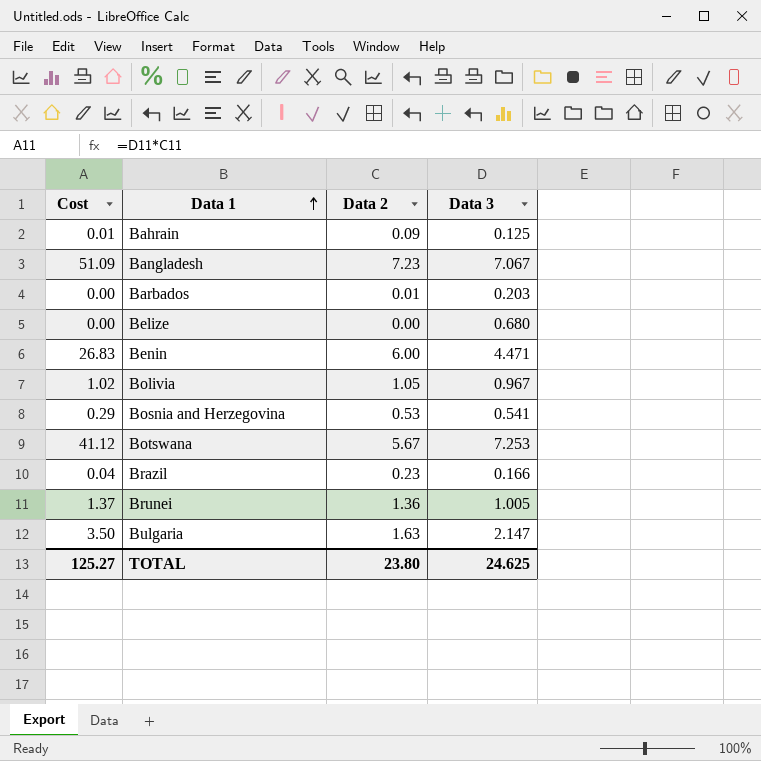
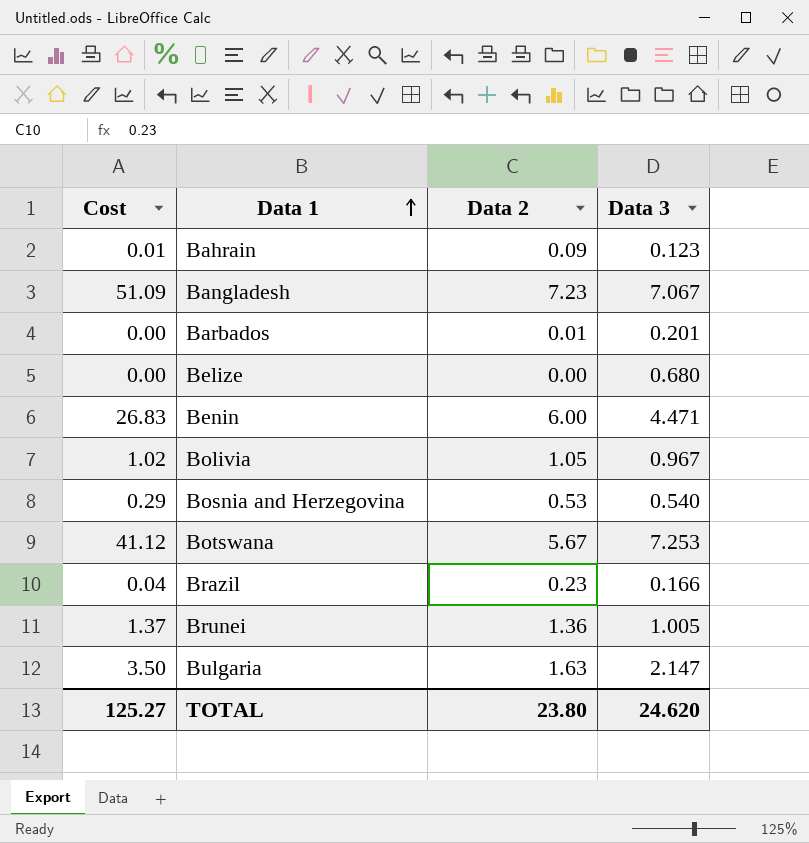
Bahrain | Data 3: 0.125 -> 0.123
Barbados | Data 3: 0.203 -> 0.201
Bosnia and Herzegovina | Data 3: 0.541 -> 0.540
TOTAL | Data 3: 24.625 -> 24.620

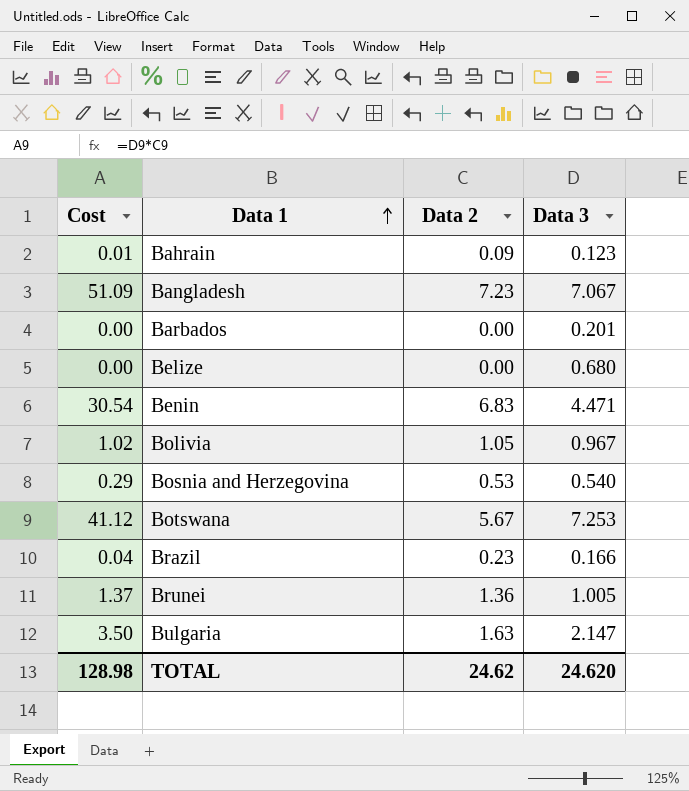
Barbados | Data 2: 0.01 -> 0.00
Benin | Cost: 26.83 -> 30.54
Benin | Data 2: 6.00 -> 6.83
TOTAL | Cost: 125.27 -> 128.98
TOTAL | Data 2: 23.80 -> 24.62

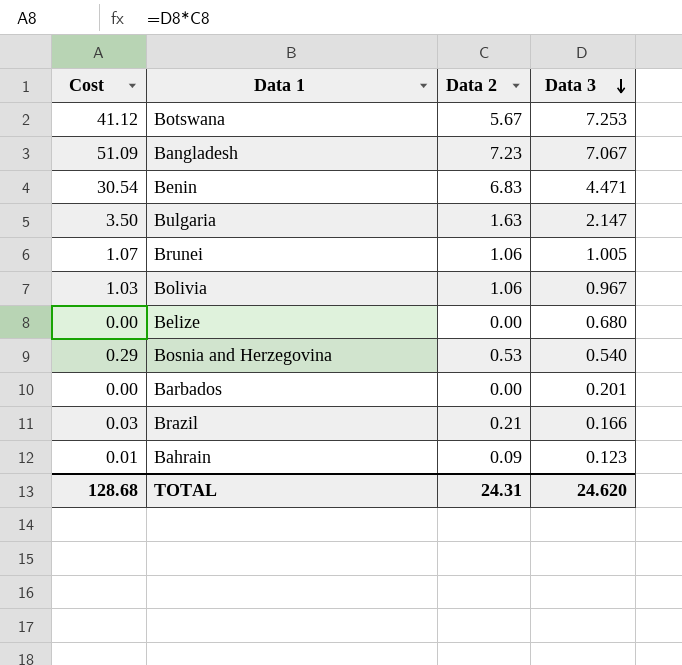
row order: Data 1 ascending -> Data 3 descending
Brunei | Cost: 1.37 -> 1.07
Brunei | Data 2: 1.36 -> 1.06
Bolivia | Cost: 1.02 -> 1.03
Bolivia | Data 2: 1.05 -> 1.06
Brazil | Cost: 0.04 -> 0.03
Brazil | Data 2: 0.23 -> 0.21
TOTAL | Cost: 128.98 -> 128.68
TOTAL | Data 2: 24.62 -> 24.31

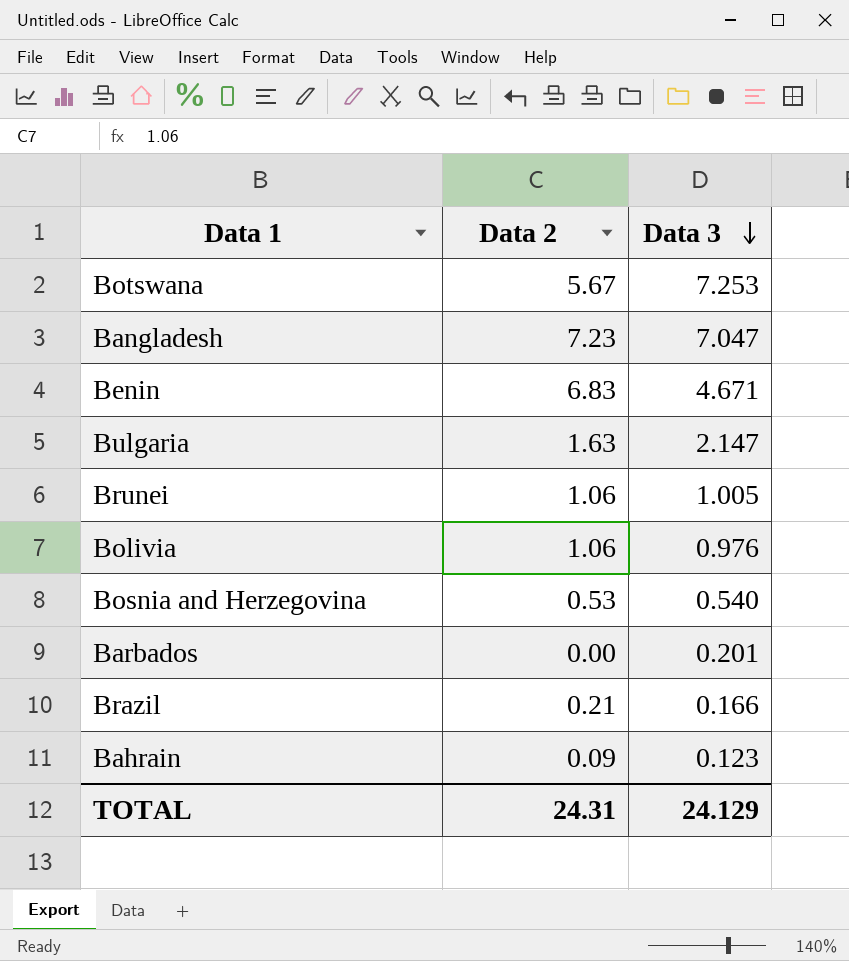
column Cost | formula: [Data 2] * [Data 3] -> none
row Belize: 0.00 | 0.00 | 0.680 -> none
Bangladesh | Data 3: 7.067 -> 7.047
Benin | Data 3: 4.471 -> 4.671
Bolivia | Data 3: 0.967 -> 0.976
TOTAL | Data 3: 24.620 -> 24.129

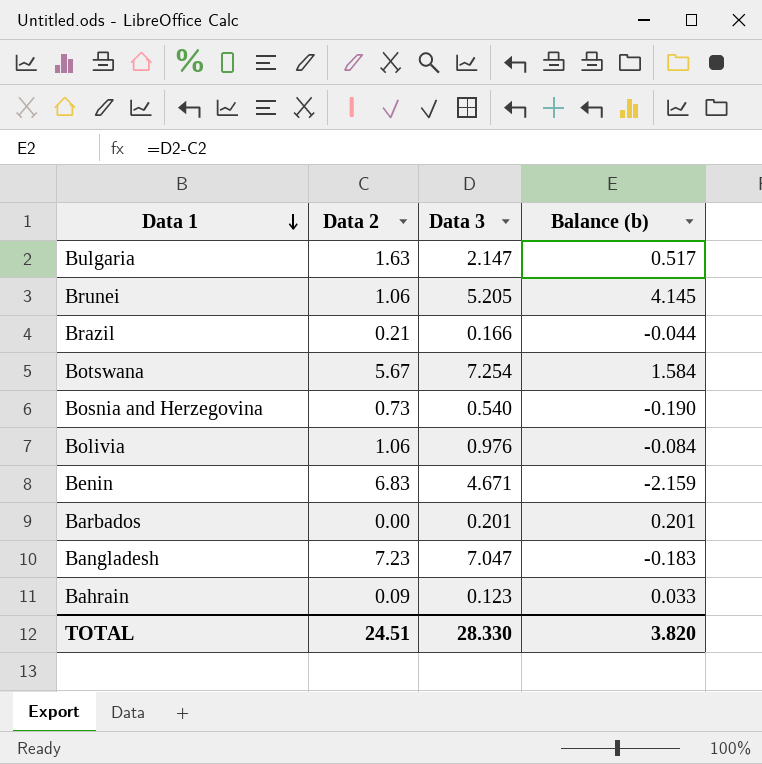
row order: Data 3 descending -> Data 1 descending
column Balance (b) | formula: none -> [Data 3] - [Data 2]
Brunei | Data 3: 1.005 -> 5.205
Botswana | Data 3: 7.253 -> 7.254
Bosnia and Herzegovina | Data 2: 0.53 -> 0.73
TOTAL | Data 2: 24.31 -> 24.51
TOTAL | Data 3: 24.129 -> 28.330

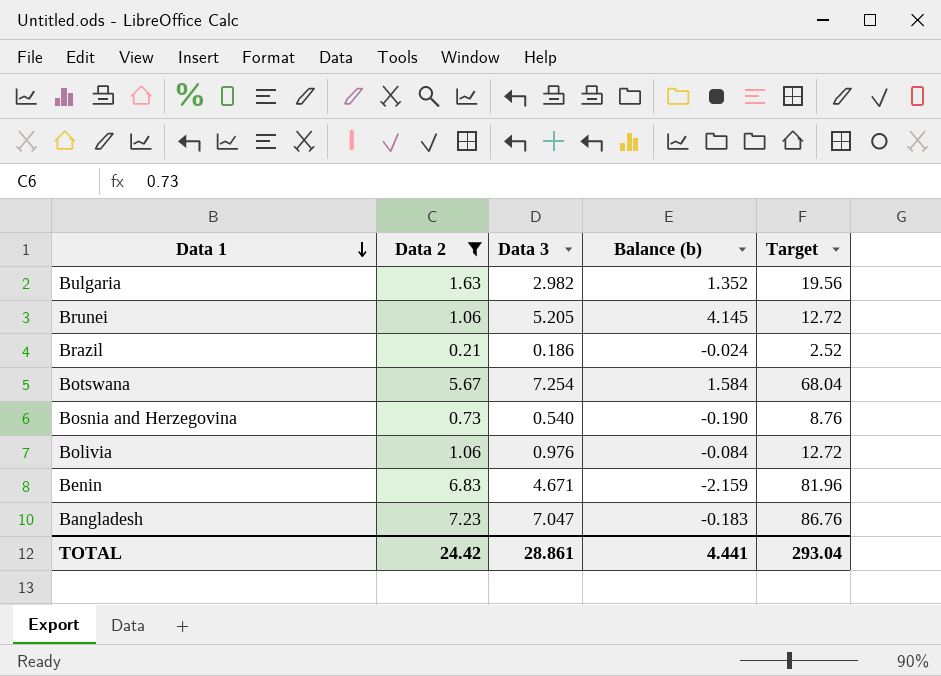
filter: none -> Data 2 >= 0.21
column Target | formula: none -> [Data 2] * 12
Bulgaria | Data 3: 2.147 -> 2.982
Bulgaria | Balance (b): 0.517 -> 1.352
Brazil | Data 3: 0.166 -> 0.186
Brazil | Balance (b): -0.044 -> -0.024
TOTAL | Data 2: 24.51 -> 24.42
TOTAL | Data 3: 28.330 -> 28.861
TOTAL | Balance (b): 3.820 -> 4.441

